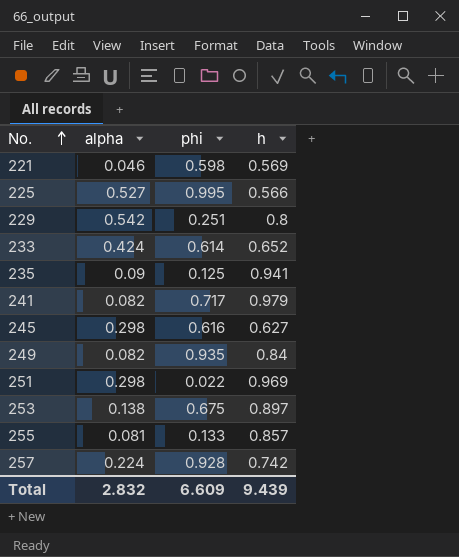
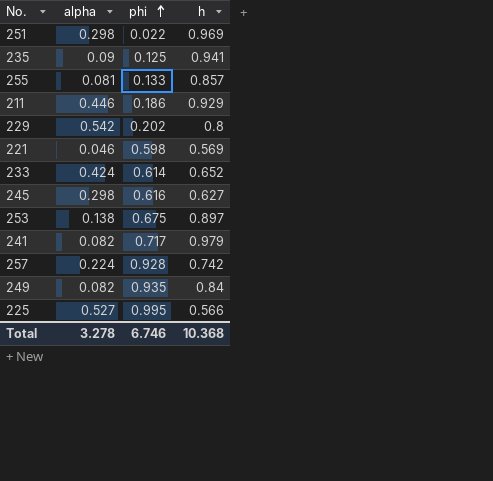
row order: No. ascending -> phi ascending
row 211: none -> 0.446 | 0.186 | 0.929
229 | phi: 0.251 -> 0.202
Total | alpha: 2.832 -> 3.278
Total | phi: 6.609 -> 6.746
Total | h: 9.439 -> 10.368

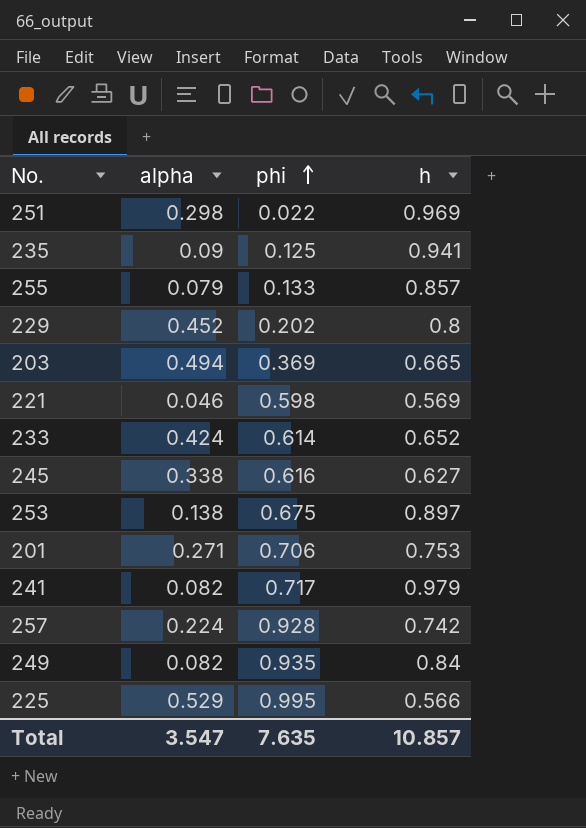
row 211: 0.446 | 0.186 | 0.929 -> none
255 | alpha: 0.081 -> 0.079
229 | alpha: 0.542 -> 0.452
row 203: none -> 0.494 | 0.369 | 0.665
245 | alpha: 0.298 -> 0.338
row 201: none -> 0.271 | 0.706 | 0.753
225 | alpha: 0.527 -> 0.529
Total | alpha: 3.278 -> 3.547
Total | phi: 6.746 -> 7.635
Total | h: 10.368 -> 10.857

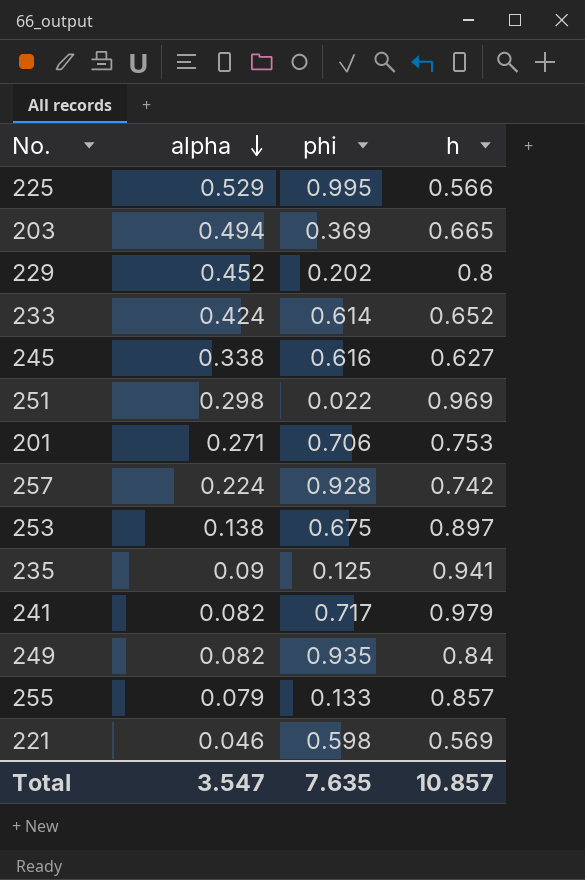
row order: phi ascending -> alpha descending

